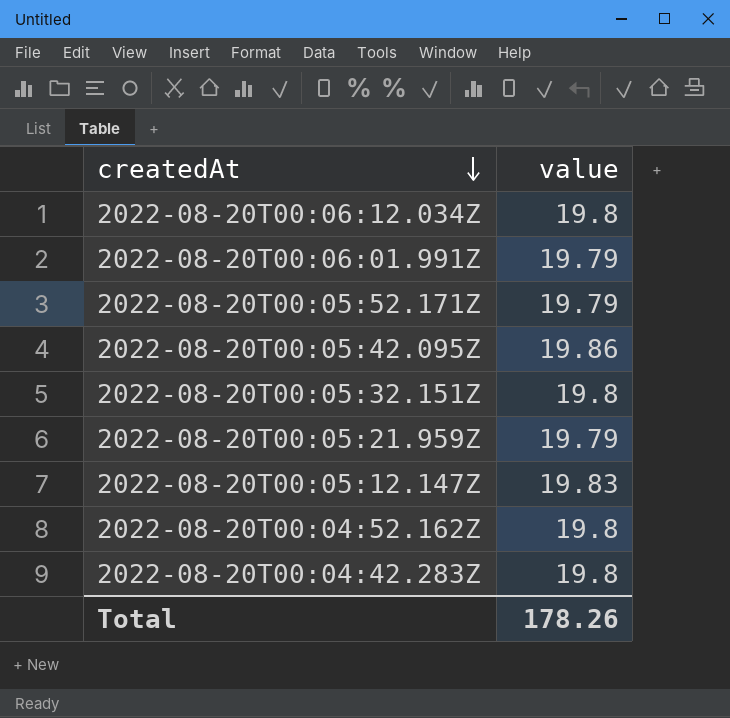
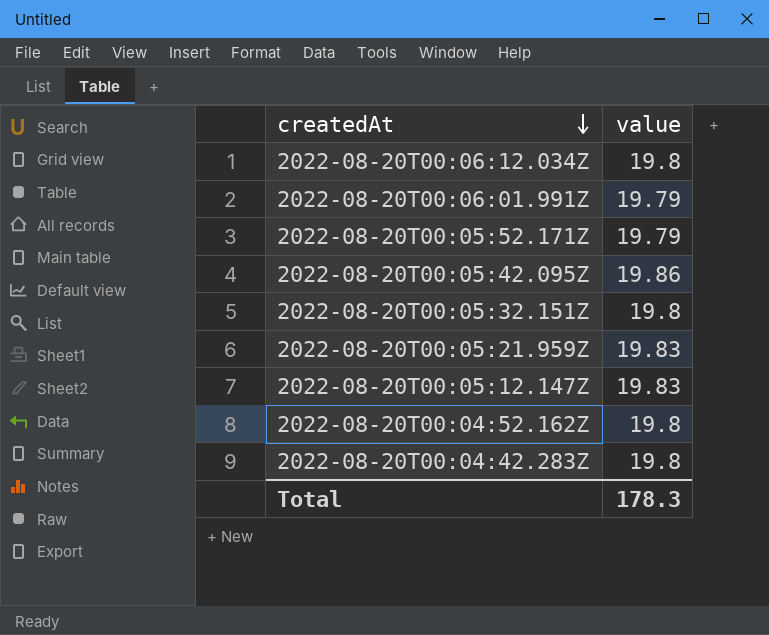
2022-08-20T00:05:21.959Z | value: 19.79 -> 19.83
Total | value: 178.26 -> 178.3

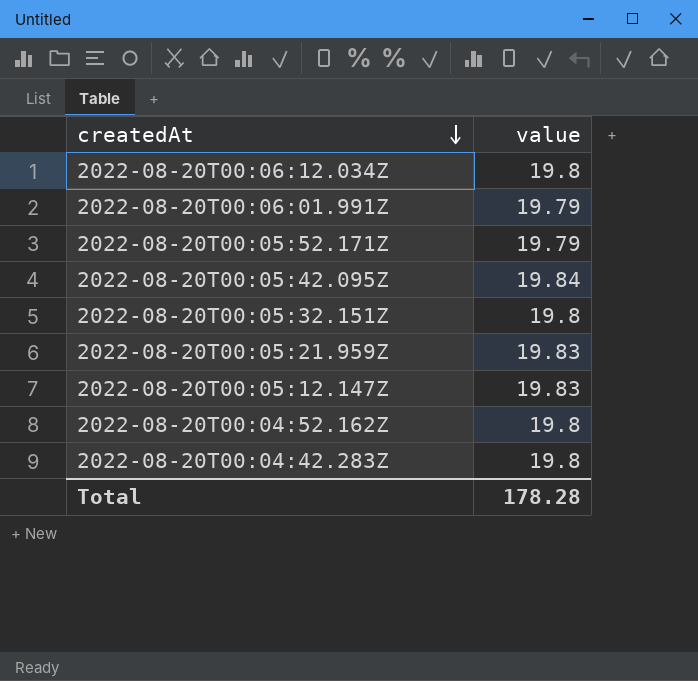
2022-08-20T00:05:42.095Z | value: 19.86 -> 19.84
Total | value: 178.3 -> 178.28

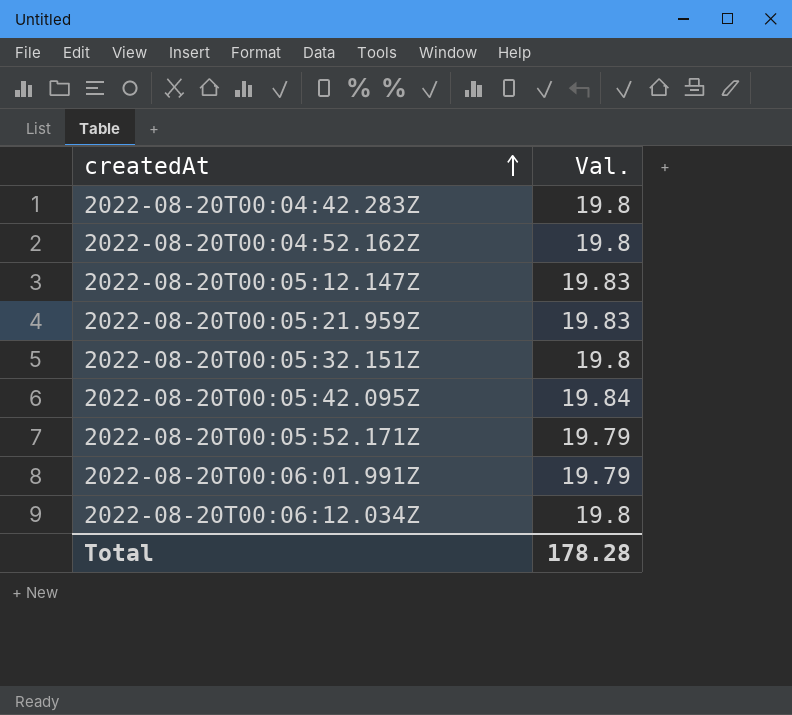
row order: createdAt descending -> createdAt ascending
column name: value -> Val.

